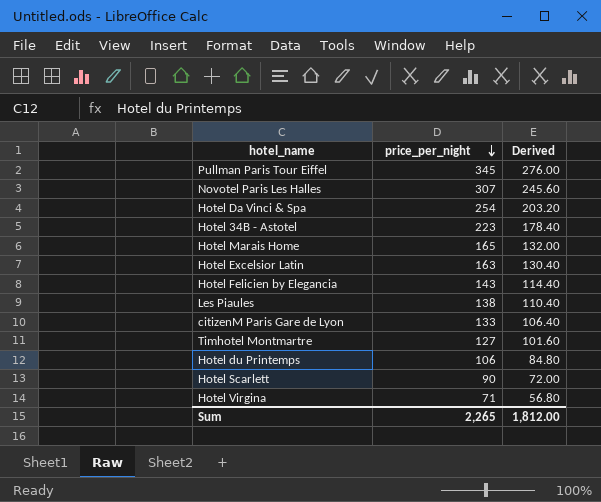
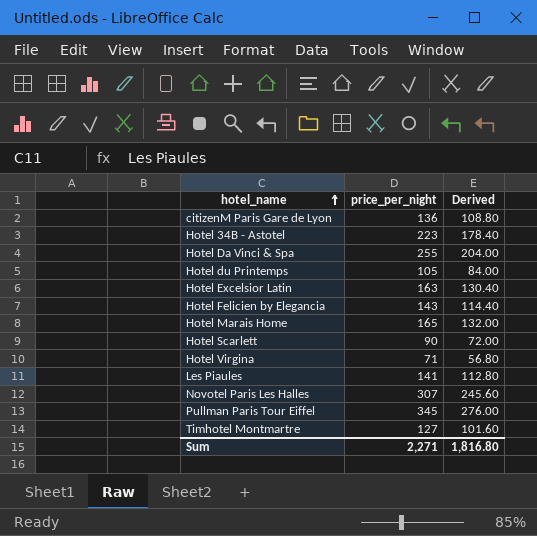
row order: price_per_night descending -> hotel_name ascending
citizenM Paris Gare de Lyon | price_per_night: 133 -> 136
citizenM Paris Gare de Lyon | Derived: 106.40 -> 108.80
Hotel Da Vinci & Spa | price_per_night: 254 -> 255
Hotel Da Vinci & Spa | Derived: 203.20 -> 204.00
Hotel du Printemps | price_per_night: 106 -> 105
Hotel du Printemps | Derived: 84.80 -> 84.00
Les Piaules | price_per_night: 138 -> 141
Les Piaules | Derived: 110.40 -> 112.80
Sum | price_per_night: 2,265 -> 2,271
Sum | Derived: 1,812.00 -> 1,816.80

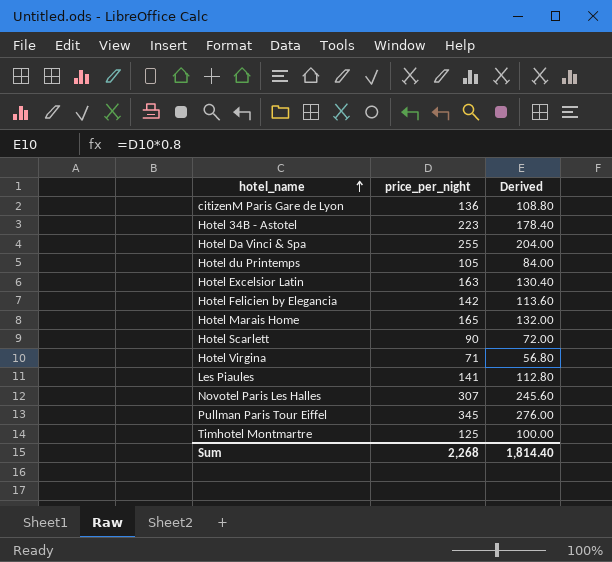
Hotel Felicien by Elegancia | price_per_night: 143 -> 142
Hotel Felicien by Elegancia | Derived: 114.40 -> 113.60
Timhotel Montmartre | price_per_night: 127 -> 125
Timhotel Montmartre | Derived: 101.60 -> 100.00
Sum | price_per_night: 2,271 -> 2,268
Sum | Derived: 1,816.80 -> 1,814.40

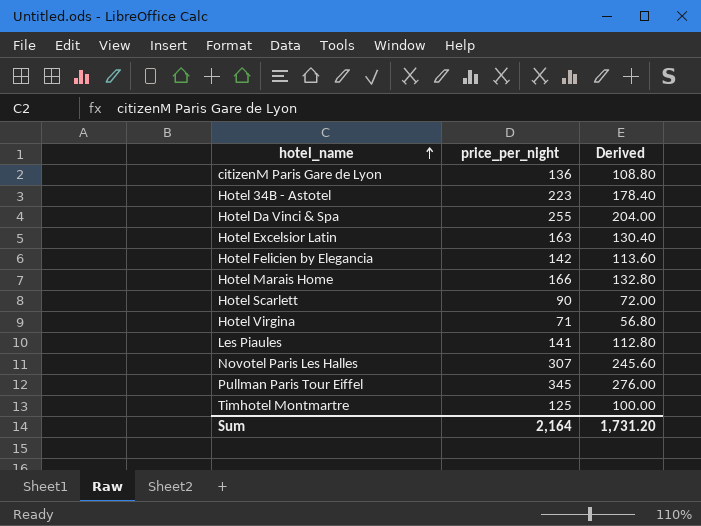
row Hotel du Printemps: 105 | 84.00 -> none
Hotel Marais Home | price_per_night: 165 -> 166
Hotel Marais Home | Derived: 132.00 -> 132.80
Sum | price_per_night: 2,268 -> 2,164
Sum | Derived: 1,814.40 -> 1,731.20

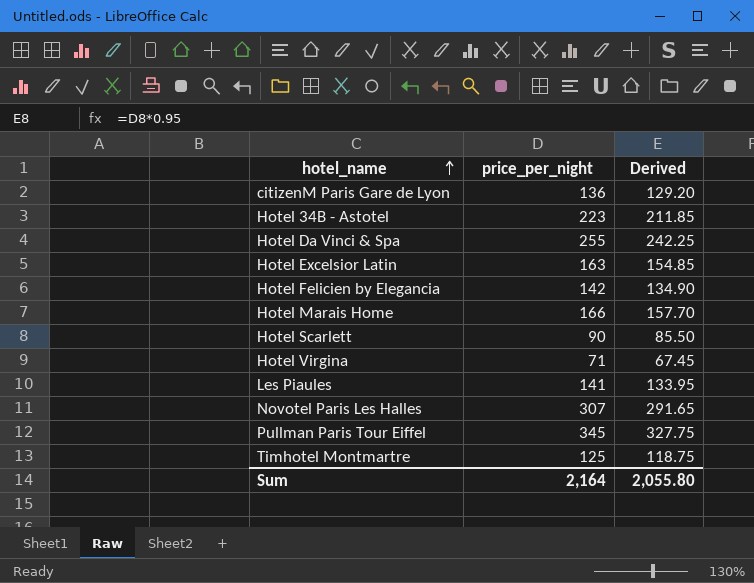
column Derived | formula: [price_per_night] * 0.8 -> [price_per_night] * 0.95
Sum | Derived: 1,731.20 -> 2,055.80

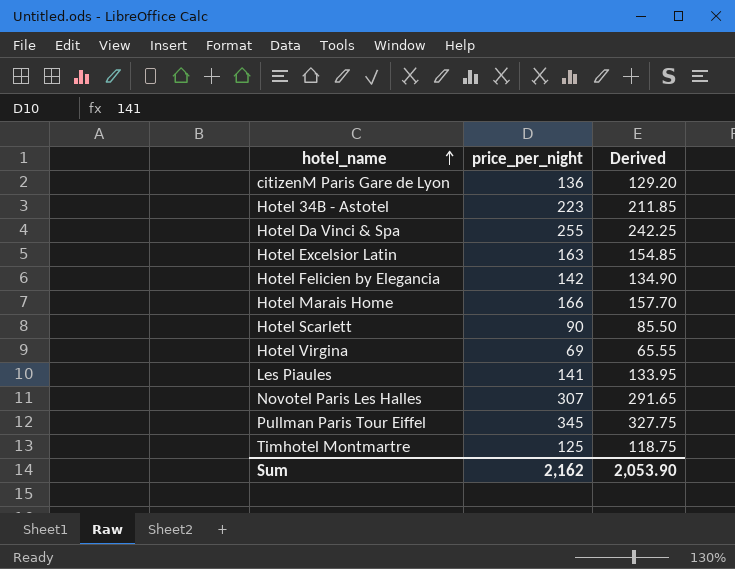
Hotel Virgina | price_per_night: 71 -> 69
Hotel Virgina | Derived: 67.45 -> 65.55
Sum | price_per_night: 2,164 -> 2,162
Sum | Derived: 2,055.80 -> 2,053.90

